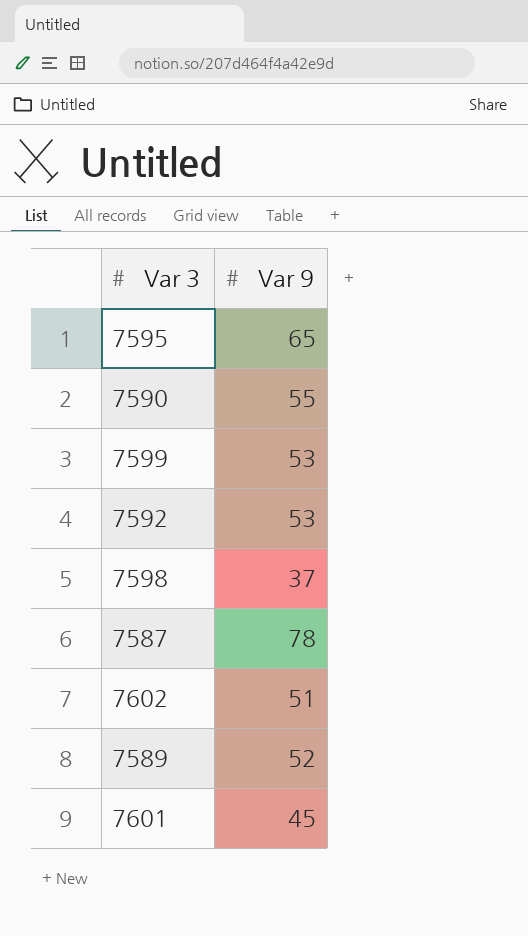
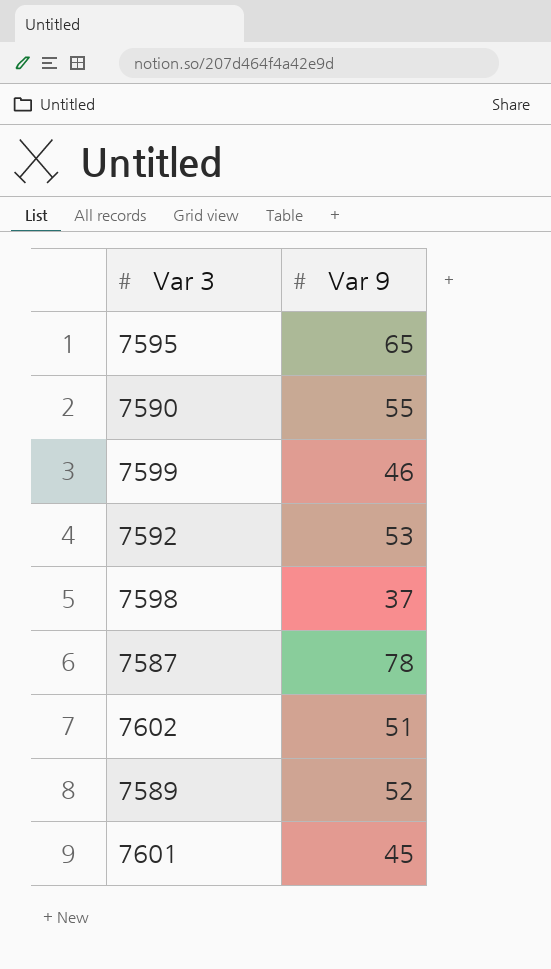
7599 | Var 9: 53 -> 46

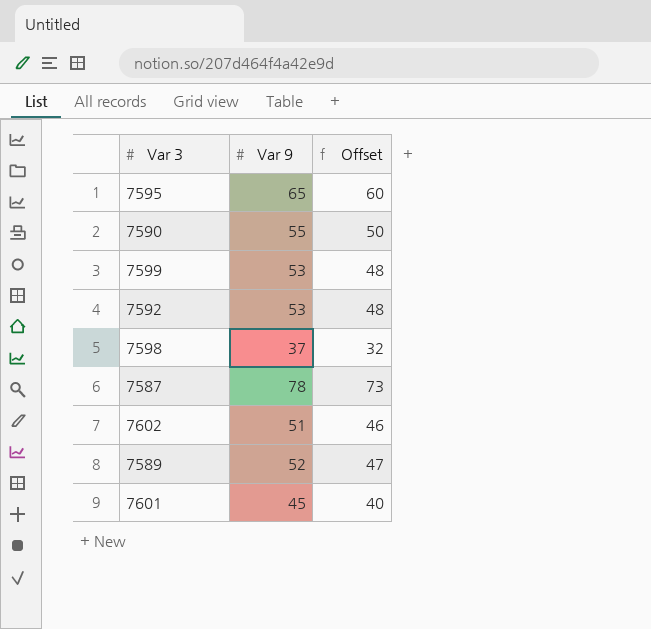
column Offset | formula: none -> [Var 9] - 5
7599 | Var 9: 46 -> 53

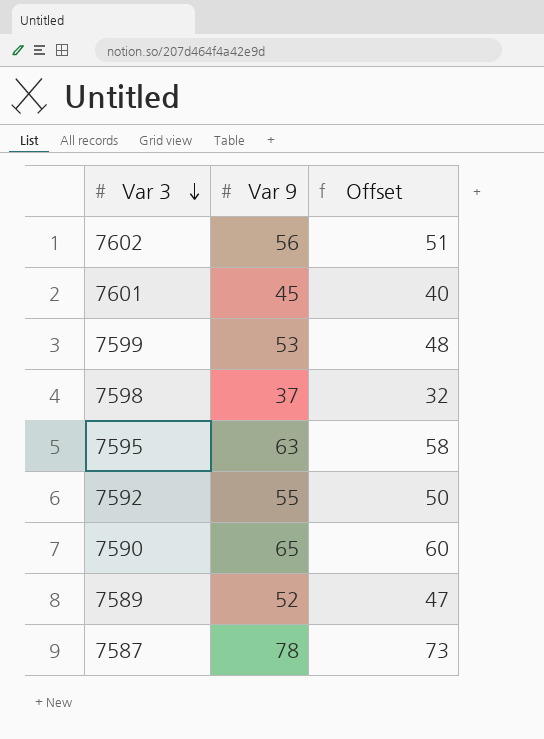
row order: none -> Var 3 descending
7602 | Var 9: 51 -> 56
7602 | Offset: 46 -> 51
7595 | Var 9: 65 -> 63
7595 | Offset: 60 -> 58
7592 | Var 9: 53 -> 55
7592 | Offset: 48 -> 50
7590 | Var 9: 55 -> 65
7590 | Offset: 50 -> 60

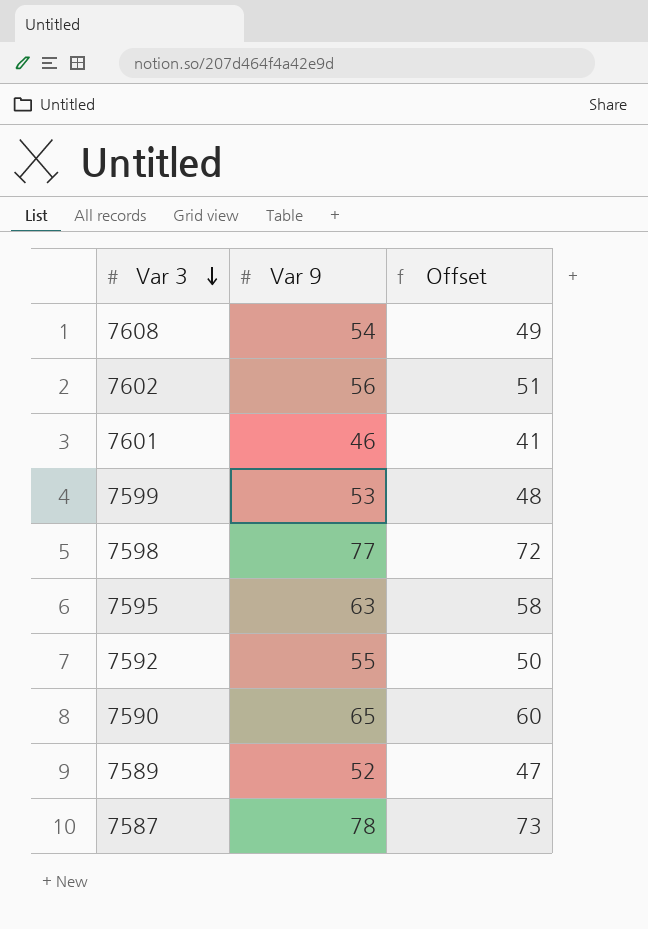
row 7608: none -> 54 | 49
7601 | Var 9: 45 -> 46
7601 | Offset: 40 -> 41
7598 | Var 9: 37 -> 77
7598 | Offset: 32 -> 72

